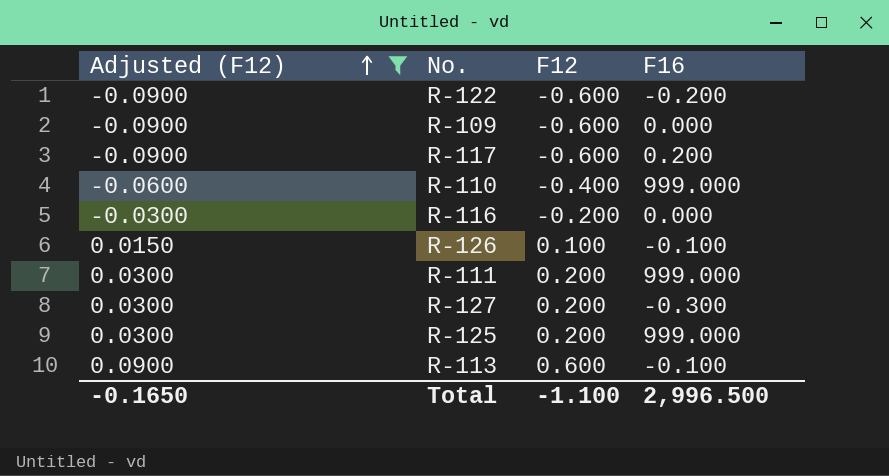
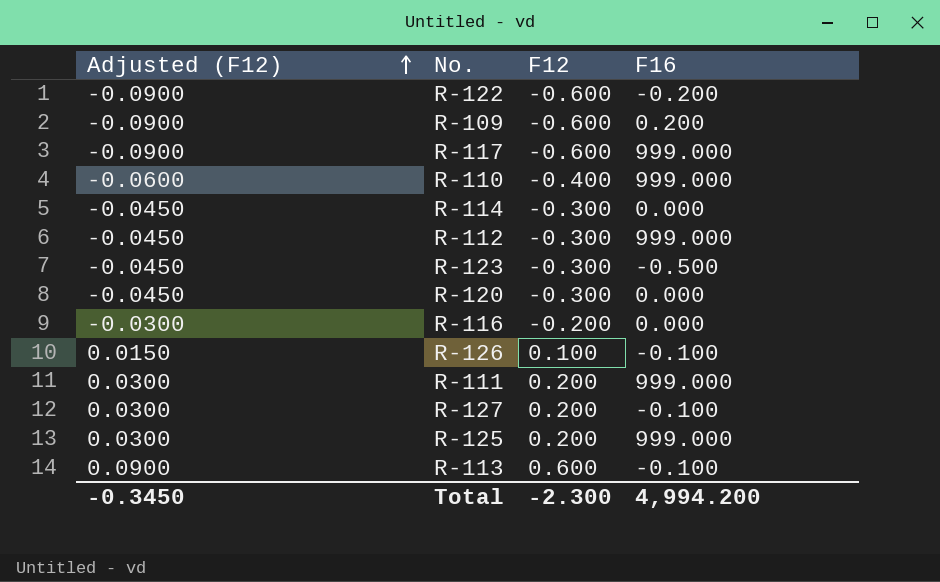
filter: Adjusted (F12) != -0.0450 -> none
R-109 | F16: 0.000 -> 0.200
R-117 | F16: 0.200 -> 999.000
R-127 | F16: -0.300 -> -0.100
Total | Adjusted (F12): -0.1650 -> -0.3450
Total | F12: -1.100 -> -2.300
Total | F16: 2,996.500 -> 4,994.200

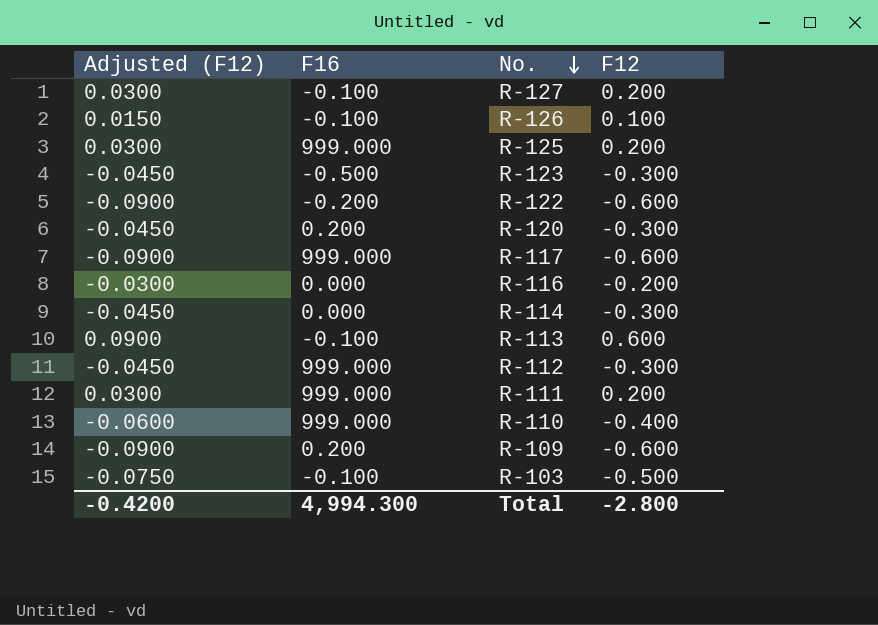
row order: Adjusted (F12) ascending -> No. descending
column F16 | position: 4 -> 2
R-120 | F16: 0.000 -> 0.200
row R-103: none -> -0.0750 | -0.100 | -0.500
Total | Adjusted (F12): -0.3450 -> -0.4200
Total | F16: 4,994.200 -> 4,994.300
Total | F12: -2.300 -> -2.800

